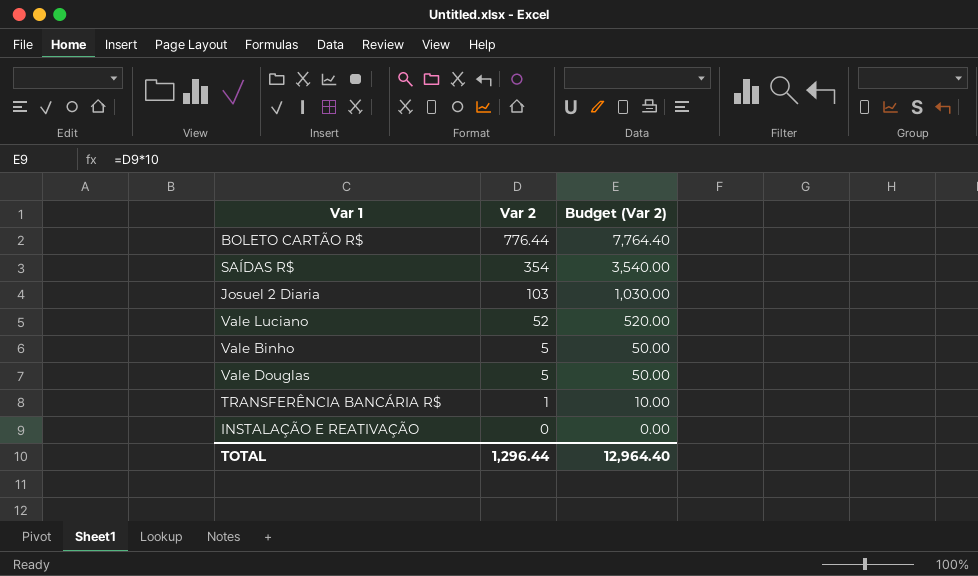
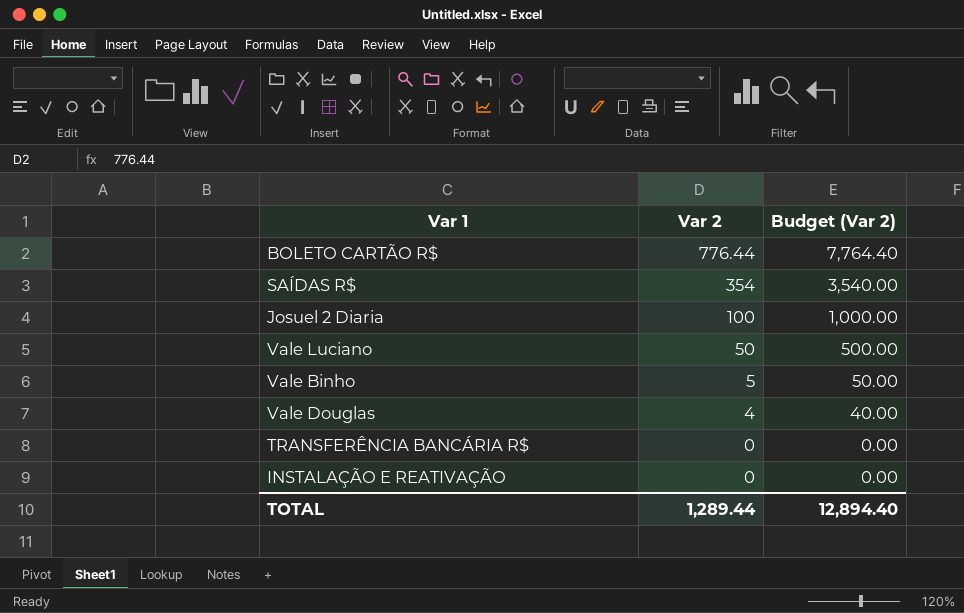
Josuel 2 Diaria | Var 2: 103 -> 100
Josuel 2 Diaria | Budget (Var 2): 1,030.00 -> 1,000.00
Vale Luciano | Var 2: 52 -> 50
Vale Luciano | Budget (Var 2): 520.00 -> 500.00
Vale Douglas | Var 2: 5 -> 4
Vale Douglas | Budget (Var 2): 50.00 -> 40.00
TRANSFERÊNCIA BANCÁRIA R$ | Var 2: 1 -> 0
TRANSFERÊNCIA BANCÁRIA R$ | Budget (Var 2): 10.00 -> 0.00
TOTAL | Var 2: 1,296.44 -> 1,289.44
TOTAL | Budget (Var 2): 12,964.40 -> 12,894.40

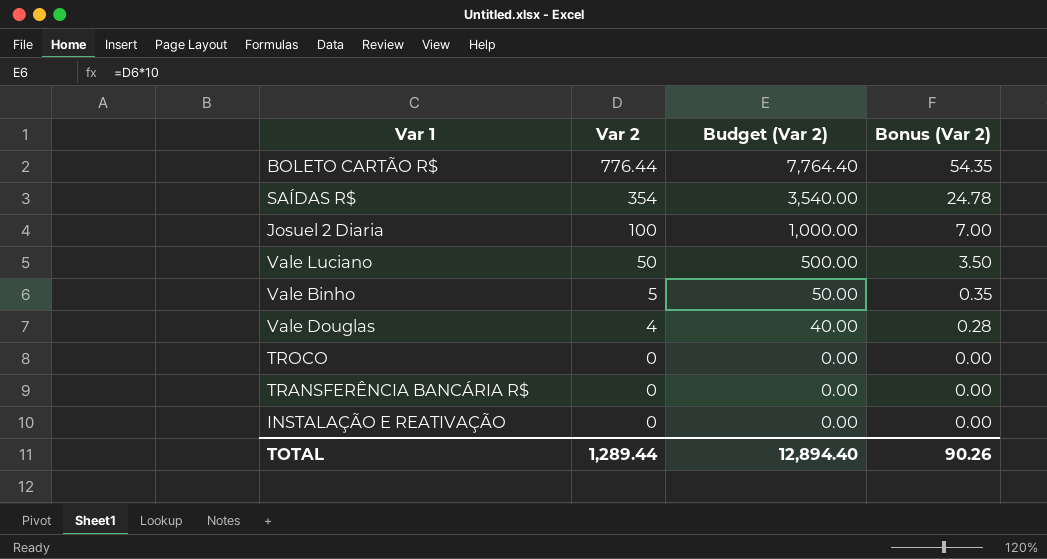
column Bonus (Var 2) | formula: none -> [Var 2] * 0.07
row TROCO: none -> 0 | 0.00 | 0.00

